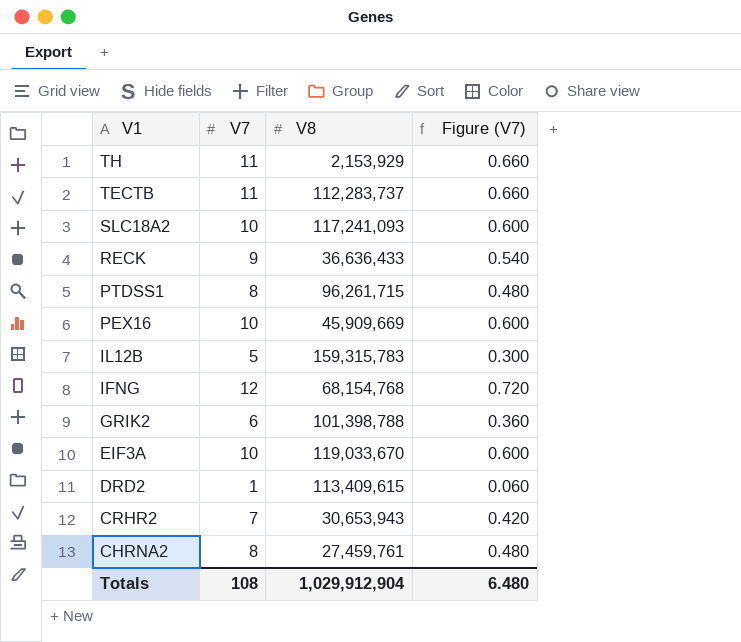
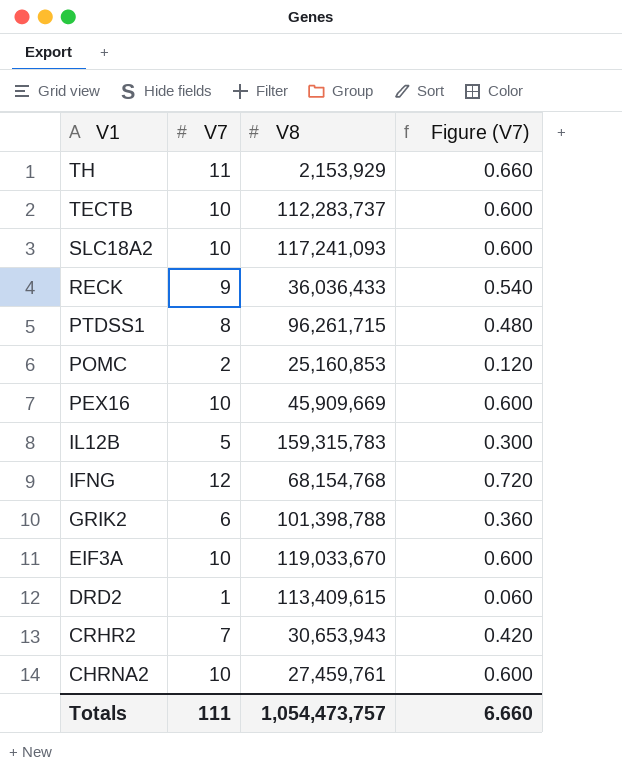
TECTB | V7: 11 -> 10
TECTB | Figure (V7): 0.660 -> 0.600
RECK | V8: 36,636,433 -> 36,036,433
row POMC: none -> 2 | 25,160,853 | 0.120
CHRNA2 | V7: 8 -> 10
CHRNA2 | Figure (V7): 0.480 -> 0.600
Totals | V7: 108 -> 111
Totals | V8: 1,029,912,904 -> 1,054,473,757
Totals | Figure (V7): 6.480 -> 6.660

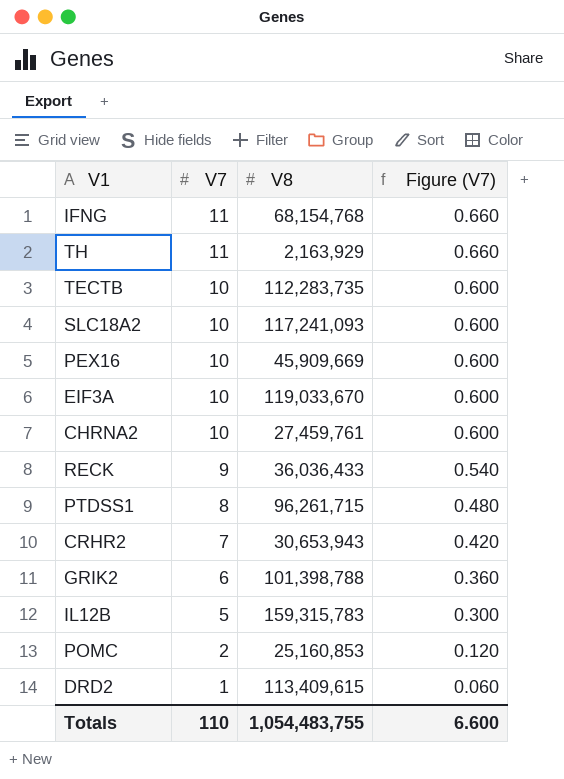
row order: V1 descending -> V7 descending
IFNG | V7: 12 -> 11
IFNG | Figure (V7): 0.720 -> 0.660
TH | V8: 2,153,929 -> 2,163,929
TECTB | V8: 112,283,737 -> 112,283,735
Totals | V7: 111 -> 110
Totals | V8: 1,054,473,757 -> 1,054,483,755
Totals | Figure (V7): 6.660 -> 6.600

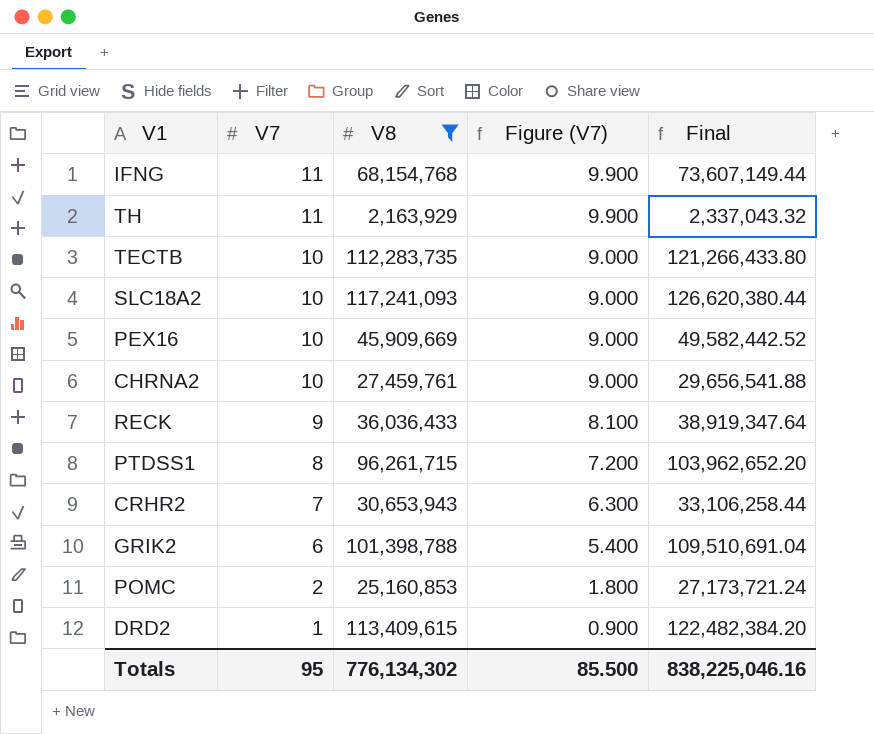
filter: none -> V8 <= 117,241,093
column Figure (V7) | formula: [V7] * 0.06 -> [V7] * 0.9
column Final | formula: none -> [V8] * 1.08
Totals | V7: 110 -> 95
Totals | V8: 1,054,483,755 -> 776,134,302
Totals | Figure (V7): 6.600 -> 85.500

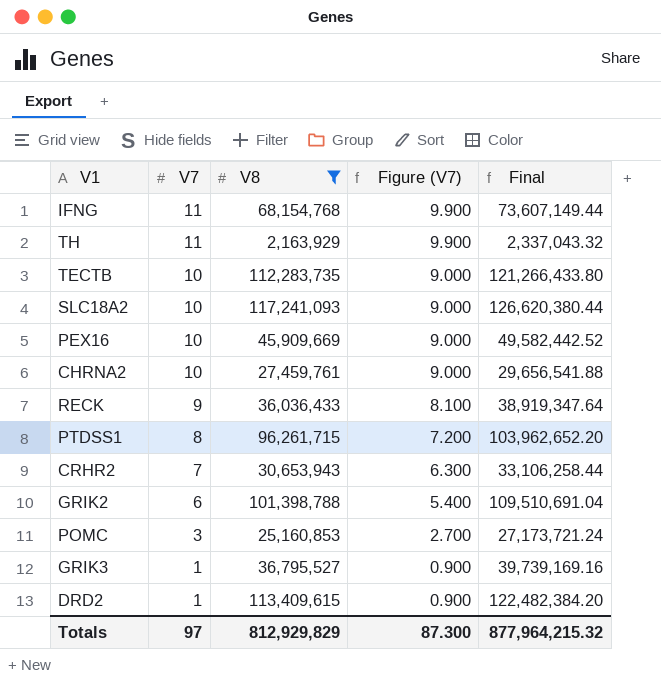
POMC | V7: 2 -> 3
POMC | Figure (V7): 1.800 -> 2.700
row GRIK3: none -> 1 | 36,795,527 | 0.900 | 39,739,169.16
Totals | V7: 95 -> 97
Totals | V8: 776,134,302 -> 812,929,829
Totals | Figure (V7): 85.500 -> 87.300
Totals | Final: 838,225,046.16 -> 877,964,215.32

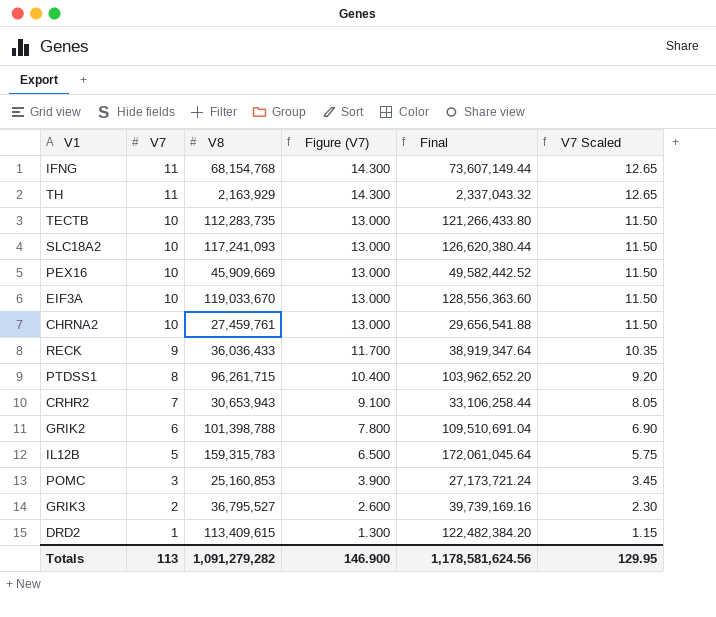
filter: V8 <= 117,241,093 -> none
column Figure (V7) | formula: [V7] * 0.9 -> [V7] * 1.3
column V7 Scaled | formula: none -> [V7] * 1.15
GRIK3 | V7: 1 -> 2
Totals | V7: 97 -> 113
Totals | V8: 812,929,829 -> 1,091,279,282
Totals | Figure (V7): 87.300 -> 146.900
Totals | Final: 877,964,215.32 -> 1,178,581,624.56

